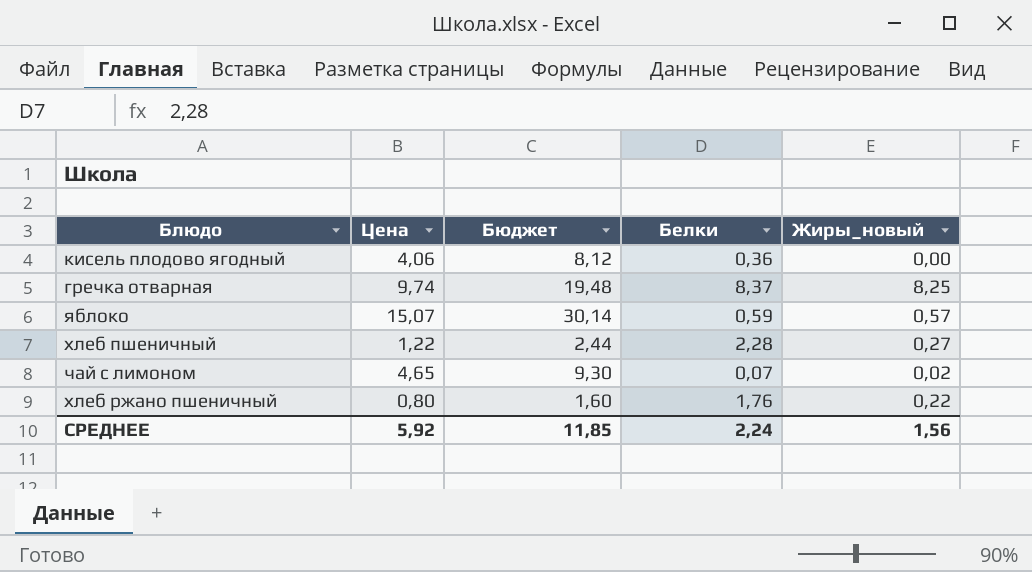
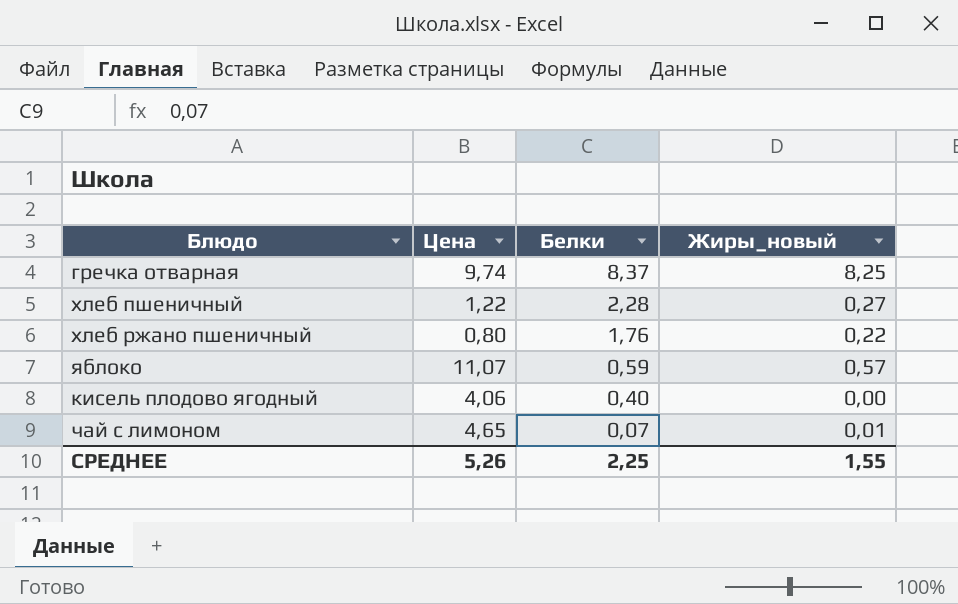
row order: none -> Белки descending
column Бюджет | formula: [Цена] * 2 -> none
яблоко | Цена: 15,07 -> 11,07
кисель плодово ягодный | Белки: 0,36 -> 0,40
чай с лимоном | Жиры_новый: 0,02 -> 0,01
СРЕДНЕЕ | Цена: 5,92 -> 5,26
СРЕДНЕЕ | Белки: 2,24 -> 2,25
СРЕДНЕЕ | Жиры_новый: 1,56 -> 1,55

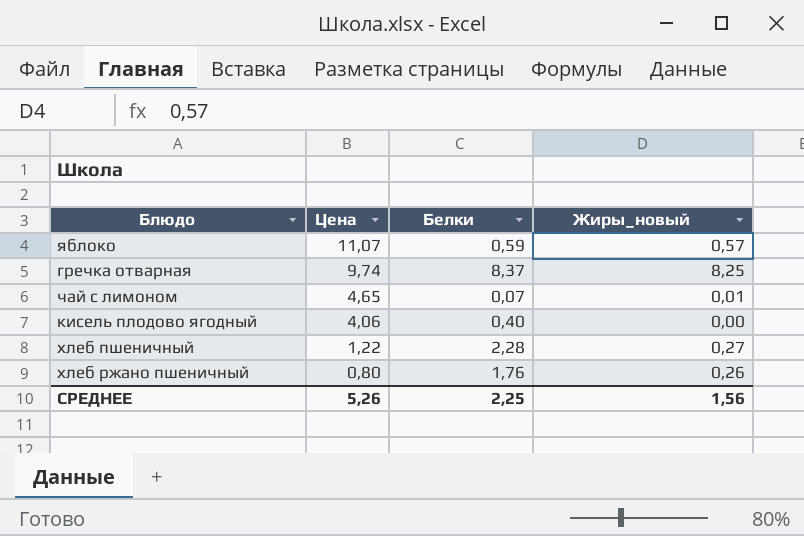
row order: Белки descending -> Цена descending
хлеб ржано пшеничный | Жиры_новый: 0,22 -> 0,26
СРЕДНЕЕ | Жиры_новый: 1,55 -> 1,56

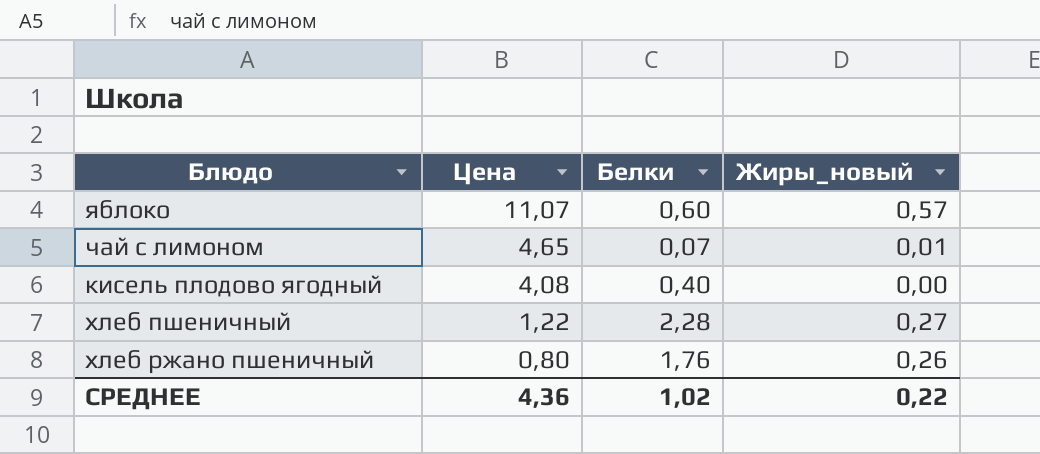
row гречка отварная: 9,74 | 8,37 | 8,25 -> none
яблоко | Белки: 0,59 -> 0,60
кисель плодово ягодный | Цена: 4,06 -> 4,08
СРЕДНЕЕ | Цена: 5,26 -> 4,36
СРЕДНЕЕ | Белки: 2,25 -> 1,02
СРЕДНЕЕ | Жиры_новый: 1,56 -> 0,22

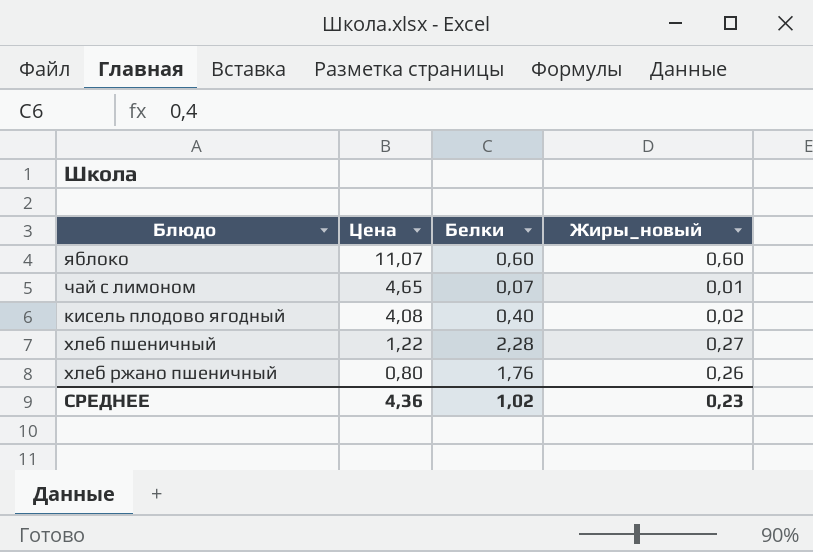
яблоко | Жиры_новый: 0,57 -> 0,60
кисель плодово ягодный | Жиры_новый: 0,00 -> 0,02
СРЕДНЕЕ | Жиры_новый: 0,22 -> 0,23

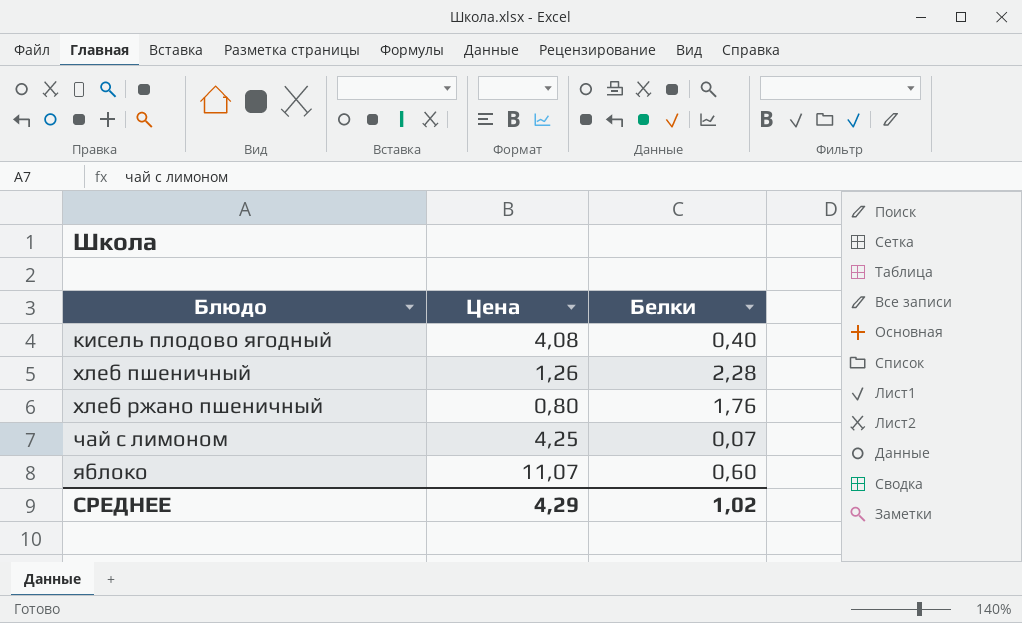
row order: Цена descending -> Блюдо ascending
column Жиры_новый | position: 4 -> none
хлеб пшеничный | Цена: 1,22 -> 1,26
чай с лимоном | Цена: 4,65 -> 4,25
СРЕДНЕЕ | Цена: 4,36 -> 4,29

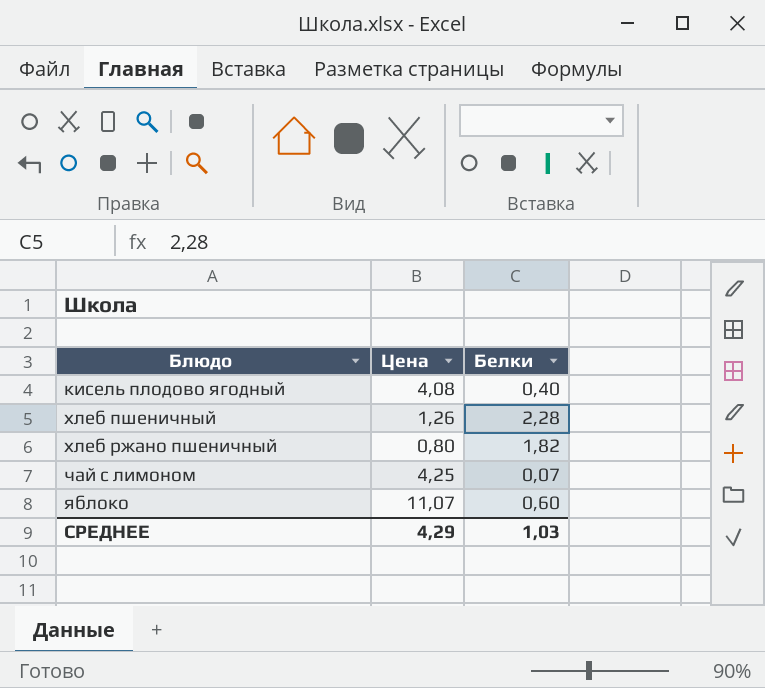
хлеб ржано пшеничный | Белки: 1,76 -> 1,82
СРЕДНЕЕ | Белки: 1,02 -> 1,03

